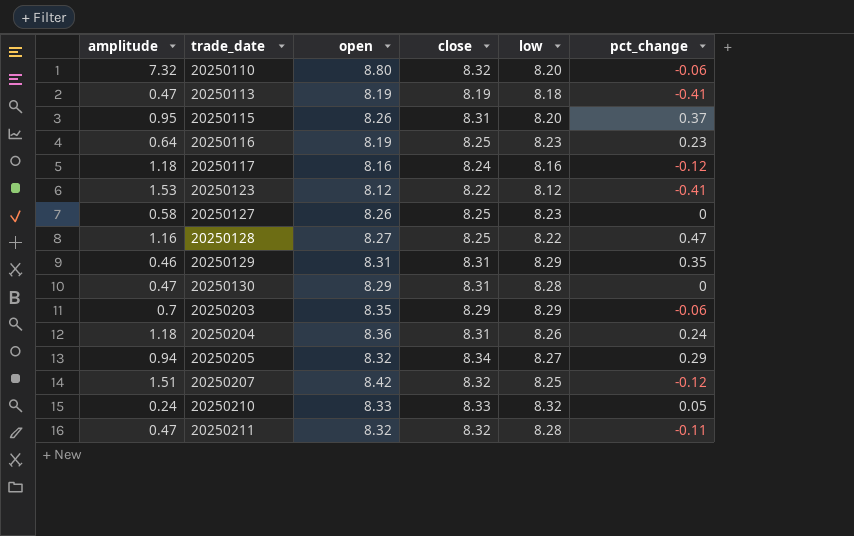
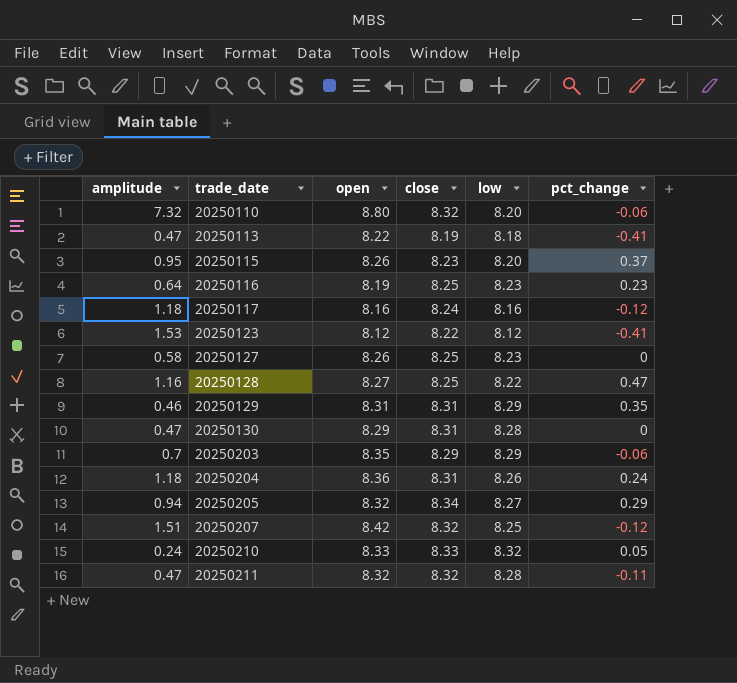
20250113 | open: 8.19 -> 8.22
20250115 | close: 8.31 -> 8.23

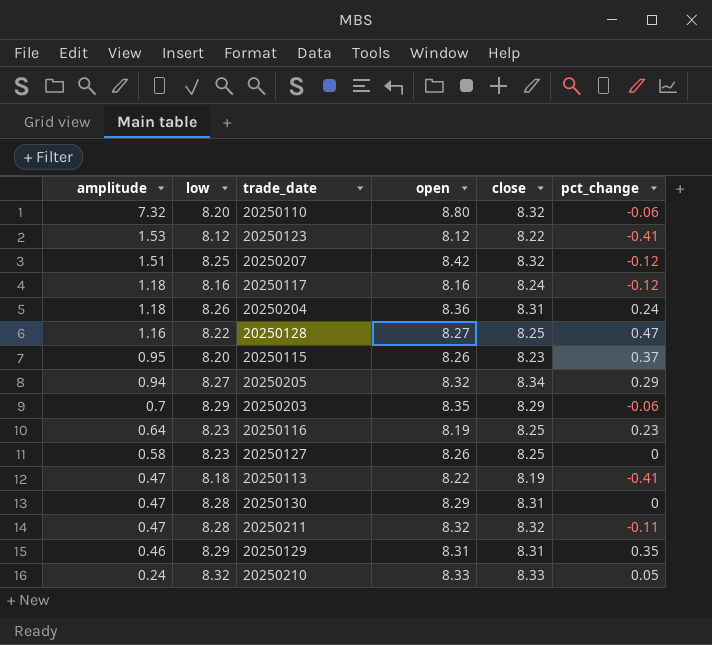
row order: trade_date ascending -> amplitude descending
column low | position: 5 -> 2

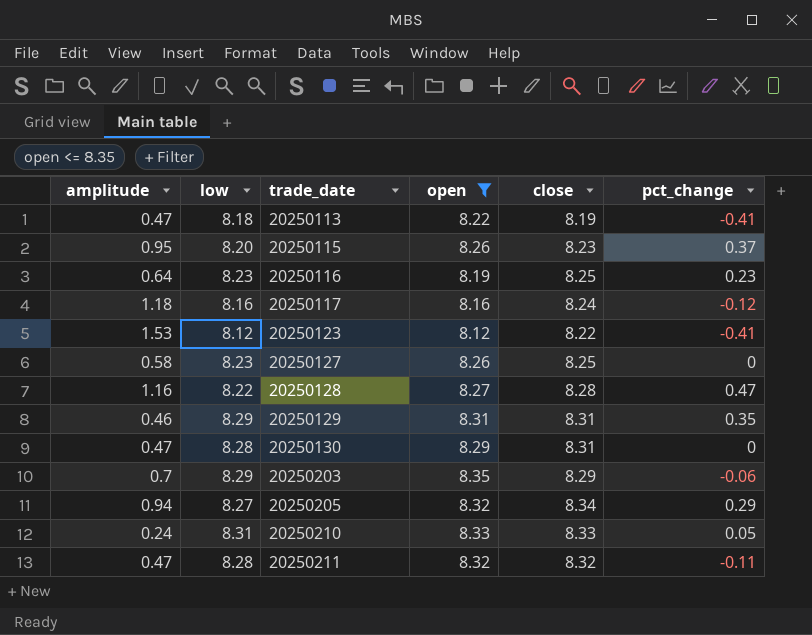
filter: none -> open <= 8.35
row order: amplitude descending -> trade_date ascending
20250128 | close: 8.25 -> 8.28
20250210 | low: 8.32 -> 8.31

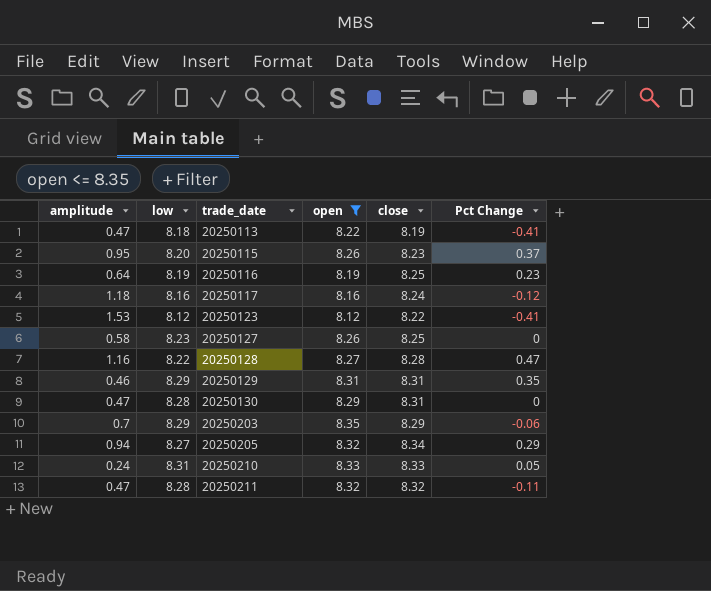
column name: pct_change -> Pct Change
20250116 | low: 8.23 -> 8.19

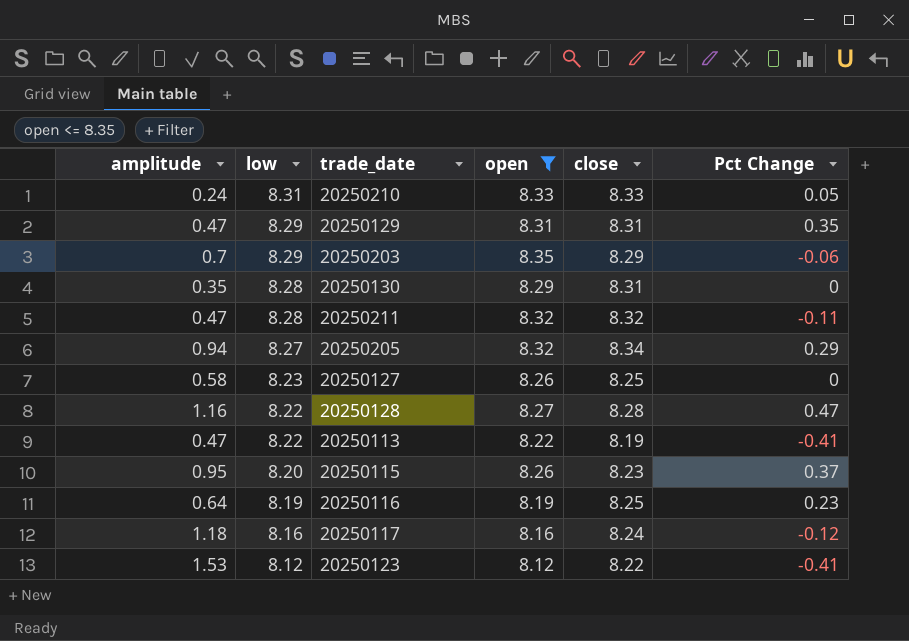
row order: trade_date ascending -> low descending
20250129 | amplitude: 0.46 -> 0.47
20250130 | amplitude: 0.47 -> 0.35
20250113 | low: 8.18 -> 8.22

